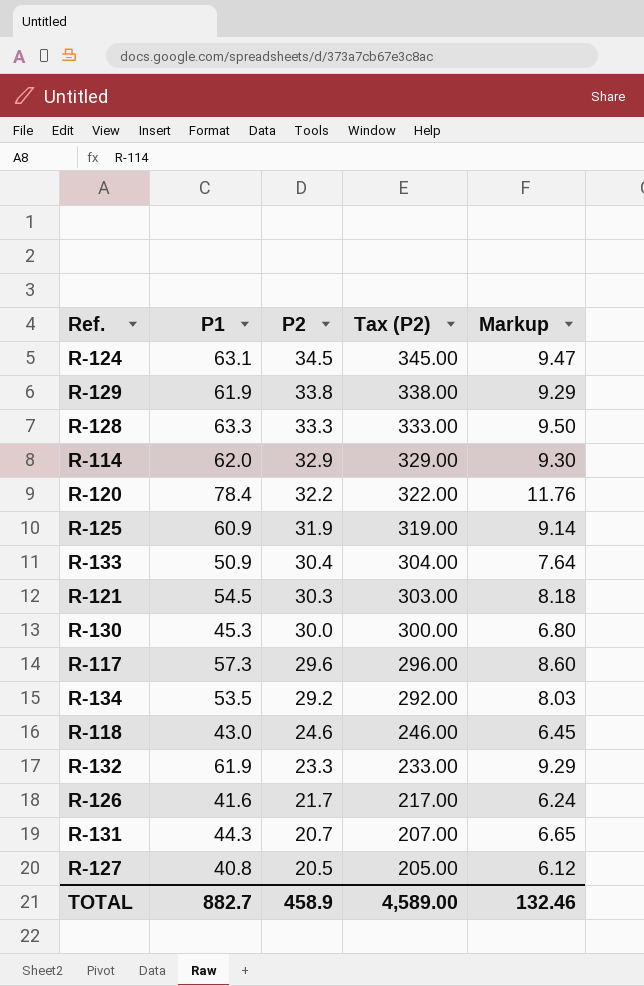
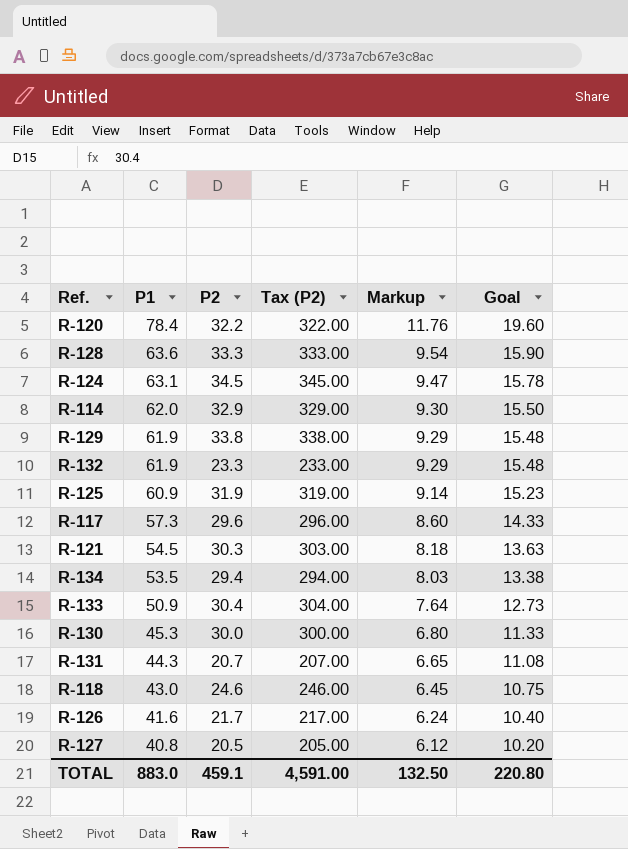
row order: P2 descending -> P1 descending
column Goal | formula: none -> [P1] * 0.25
R-128 | P1: 63.3 -> 63.6
R-128 | Markup: 9.50 -> 9.54
R-134 | P2: 29.2 -> 29.4
R-134 | Tax (P2): 292.00 -> 294.00
TOTAL | P1: 882.7 -> 883.0
TOTAL | P2: 458.9 -> 459.1
TOTAL | Tax (P2): 4,589.00 -> 4,591.00
TOTAL | Markup: 132.46 -> 132.50

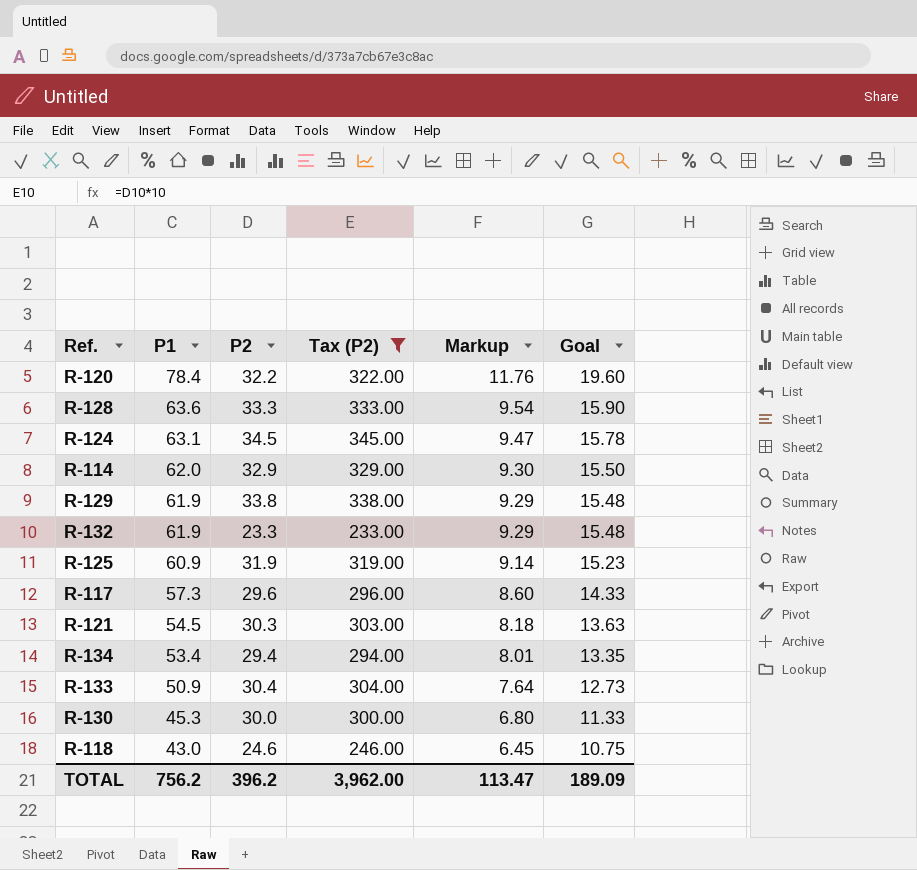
filter: none -> Tax (P2) >= 233.00
R-134 | P1: 53.5 -> 53.4
R-134 | Markup: 8.03 -> 8.01
R-134 | Goal: 13.38 -> 13.35
TOTAL | P1: 883.0 -> 756.2
TOTAL | P2: 459.1 -> 396.2
TOTAL | Tax (P2): 4,591.00 -> 3,962.00
TOTAL | Markup: 132.50 -> 113.47
TOTAL | Goal: 220.80 -> 189.09

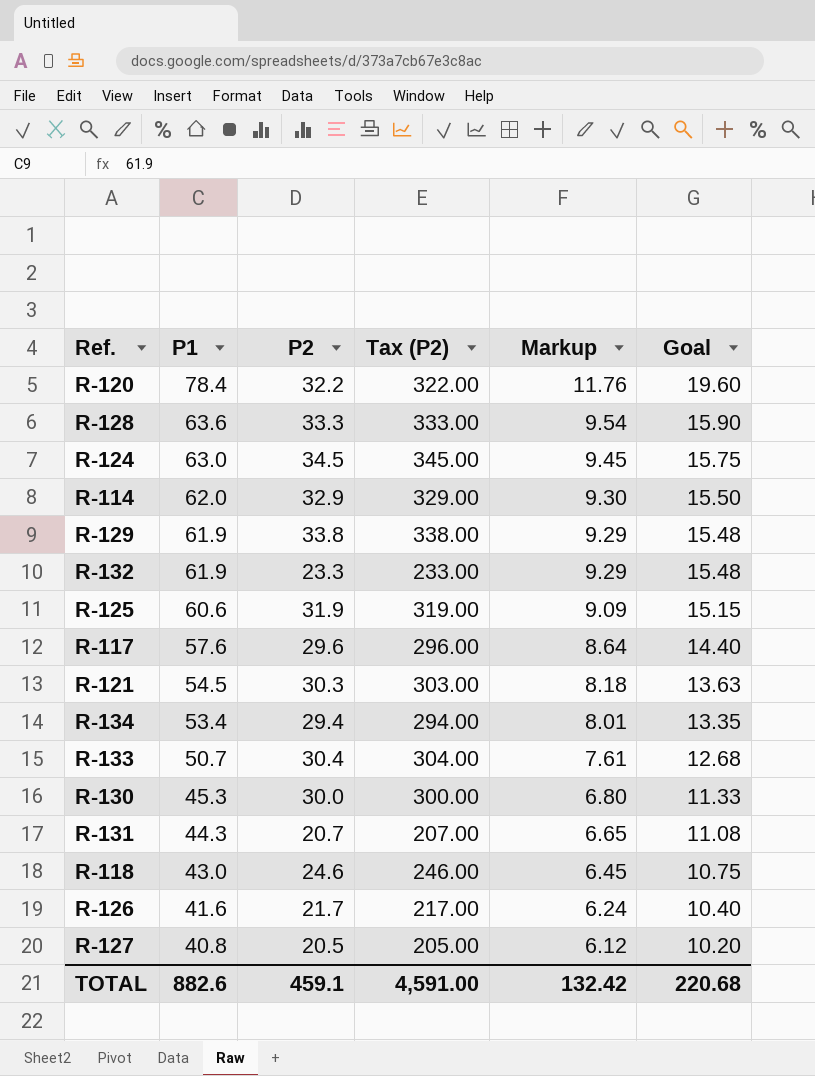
filter: Tax (P2) >= 233.00 -> none
R-124 | P1: 63.1 -> 63.0
R-124 | Markup: 9.47 -> 9.45
R-124 | Goal: 15.78 -> 15.75
R-125 | P1: 60.9 -> 60.6
R-125 | Markup: 9.14 -> 9.09
R-125 | Goal: 15.23 -> 15.15
R-117 | P1: 57.3 -> 57.6
R-117 | Markup: 8.60 -> 8.64
R-117 | Goal: 14.33 -> 14.40
R-133 | P1: 50.9 -> 50.7
R-133 | Markup: 7.64 -> 7.61
R-133 | Goal: 12.73 -> 12.68
TOTAL | P1: 756.2 -> 882.6
TOTAL | P2: 396.2 -> 459.1
TOTAL | Tax (P2): 3,962.00 -> 4,591.00
TOTAL | Markup: 113.47 -> 132.42
TOTAL | Goal: 189.09 -> 220.68

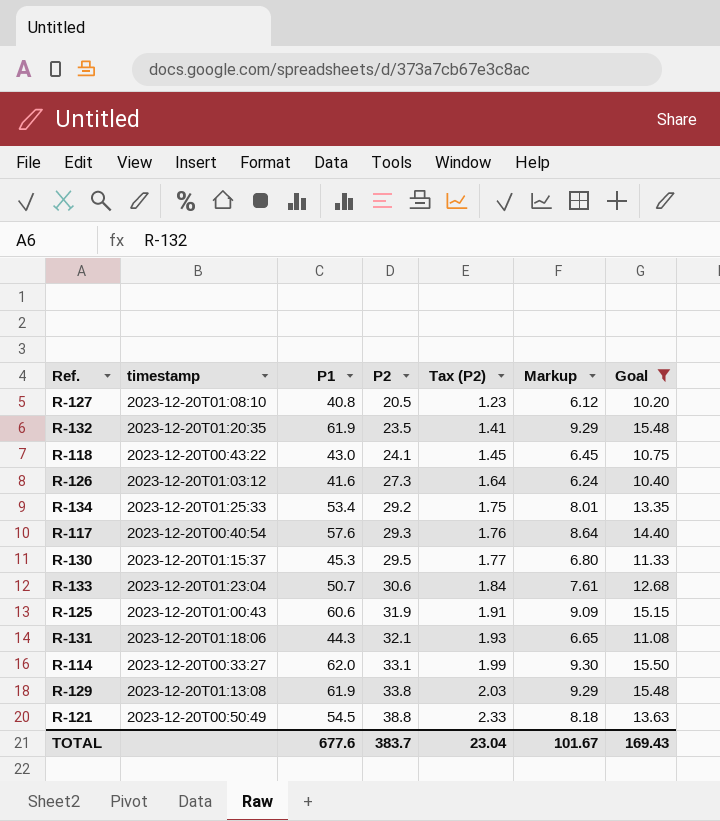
filter: none -> Goal <= 15.50
row order: P1 descending -> P2 ascending
column timestamp | position: none -> 2
column Tax (P2) | formula: [P2] * 10 -> [P2] * 0.06
R-132 | P2: 23.3 -> 23.5
R-118 | P2: 24.6 -> 24.1
R-126 | P2: 21.7 -> 27.3
R-134 | P2: 29.4 -> 29.2
R-117 | P2: 29.6 -> 29.3
R-130 | P2: 30.0 -> 29.5
R-133 | P2: 30.4 -> 30.6
R-131 | P2: 20.7 -> 32.1
R-114 | P2: 32.9 -> 33.1
R-121 | P2: 30.3 -> 38.8
TOTAL | P1: 882.6 -> 677.6
TOTAL | P2: 459.1 -> 383.7
TOTAL | Tax (P2): 4,591.00 -> 23.04
TOTAL | Markup: 132.42 -> 101.67
TOTAL | Goal: 220.68 -> 169.43

